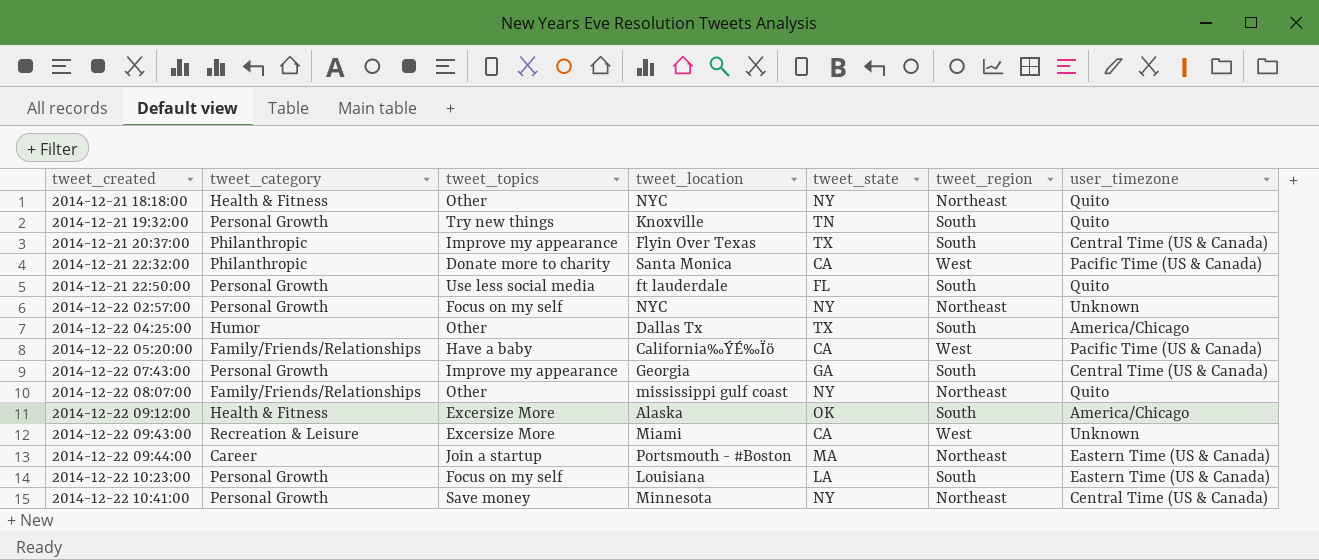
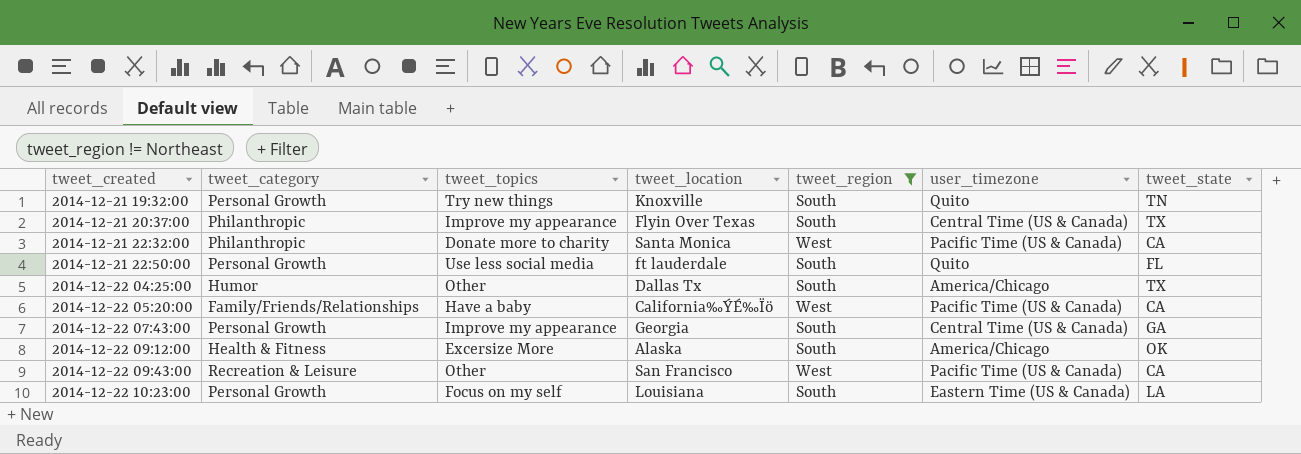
filter: none -> tweet_region != Northeast
column tweet_state | position: 5 -> 7
2014-12-22 09:43:00 | tweet_topics: Excersize More -> Other
2014-12-22 09:43:00 | tweet_location: Miami -> San Francisco
2014-12-22 09:43:00 | user_timezone: Unknown -> Pacific Time (US & Canada)

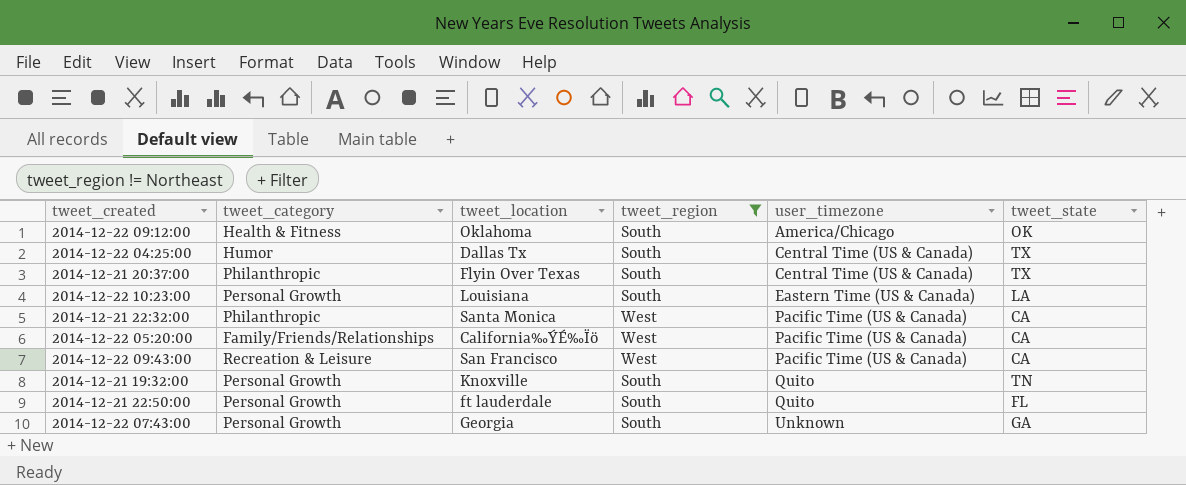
row order: tweet_created ascending -> user_timezone ascending
column tweet_topics | position: 3 -> none
2014-12-22 09:12:00 | tweet_location: Alaska -> Oklahoma
2014-12-22 04:25:00 | user_timezone: America/Chicago -> Central Time (US & Canada)
2014-12-22 07:43:00 | user_timezone: Central Time (US & Canada) -> Unknown

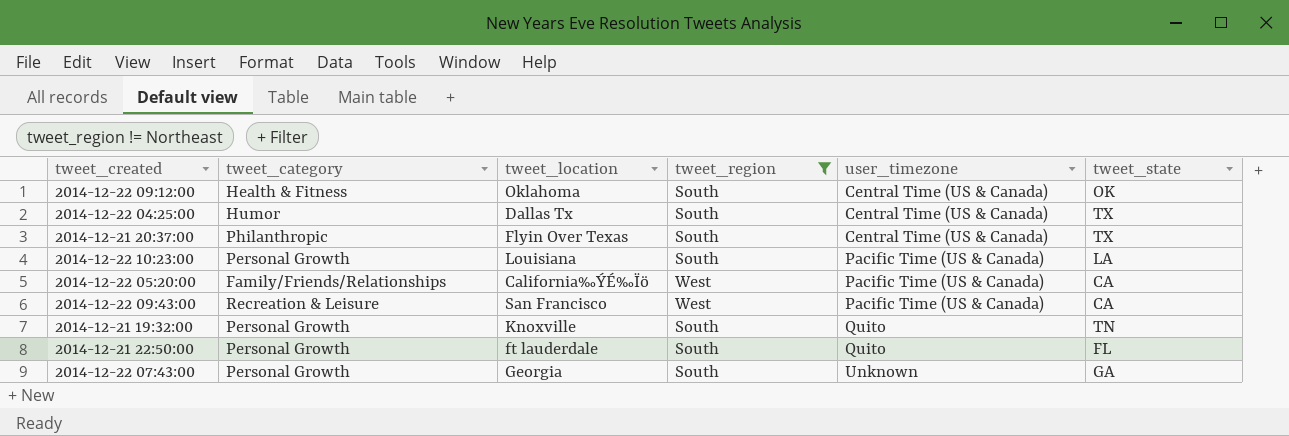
row 2014-12-21 22:32:00: Philanthropic | Santa Monica | West | Pacific Time (US & Canada) | CA -> none
2014-12-22 09:12:00 | user_timezone: America/Chicago -> Central Time (US & Canada)
2014-12-22 10:23:00 | user_timezone: Eastern Time (US & Canada) -> Pacific Time (US & Canada)

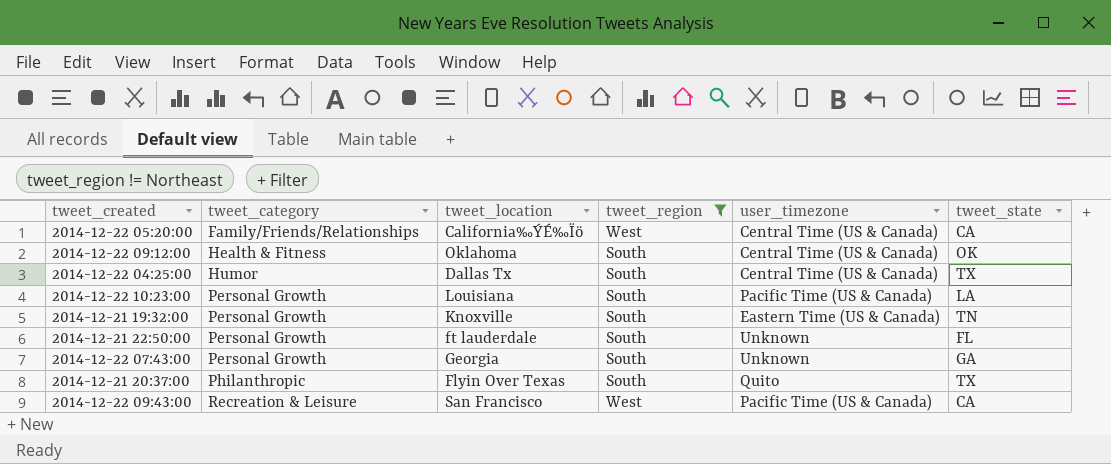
row order: user_timezone ascending -> tweet_category ascending
2014-12-22 05:20:00 | user_timezone: Pacific Time (US & Canada) -> Central Time (US & Canada)
2014-12-21 19:32:00 | user_timezone: Quito -> Eastern Time (US & Canada)
2014-12-21 22:50:00 | user_timezone: Quito -> Unknown
2014-12-21 20:37:00 | user_timezone: Central Time (US & Canada) -> Quito

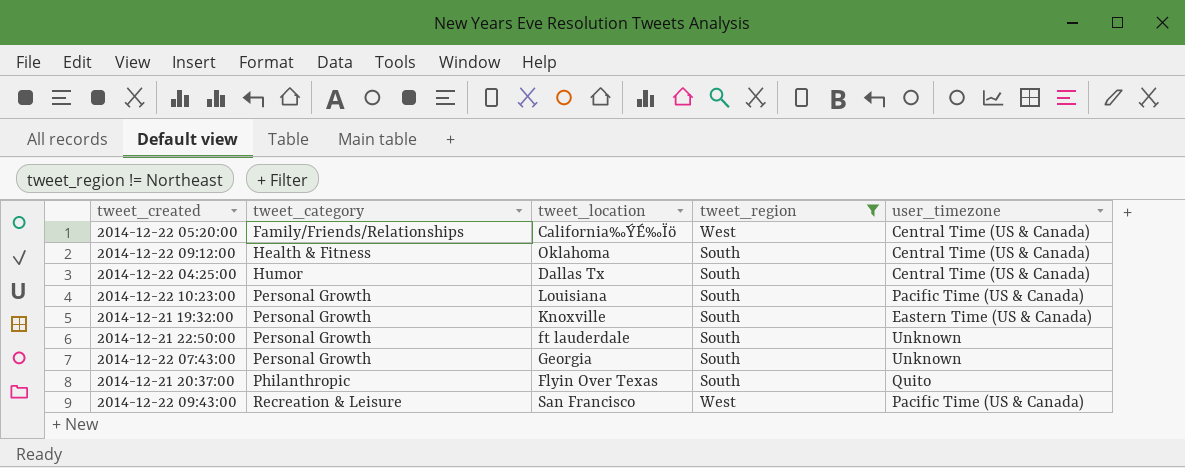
column tweet_state | position: 6 -> none

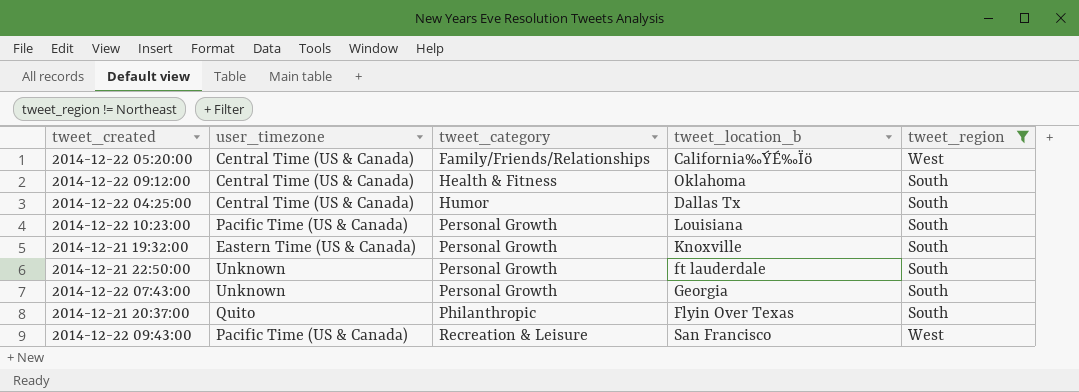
column user_timezone | position: 5 -> 2
column name: tweet_location -> tweet_location_b

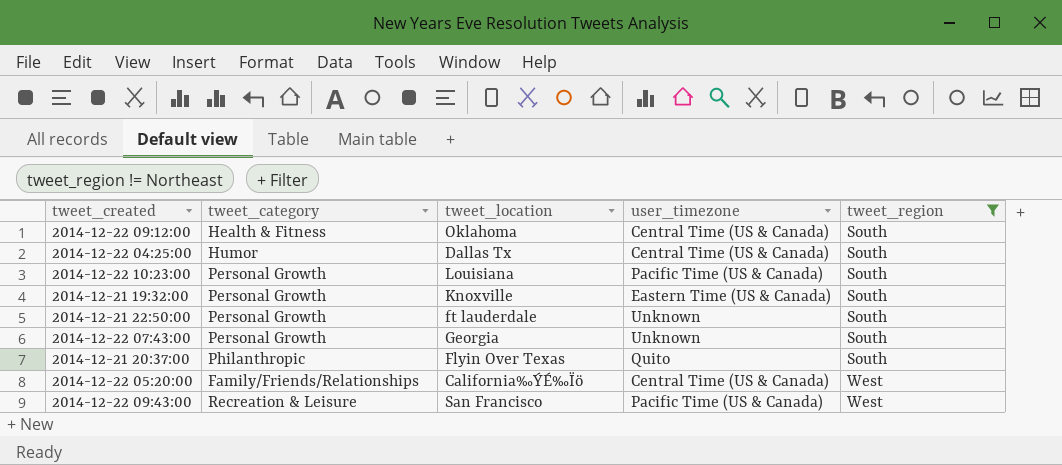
row order: tweet_category ascending -> tweet_region ascending
column name: tweet_location_b -> tweet_location
column user_timezone | position: 2 -> 4

